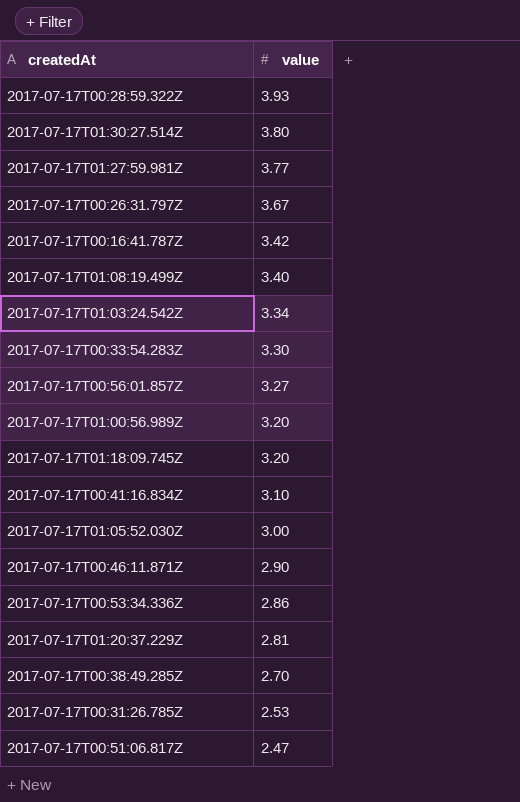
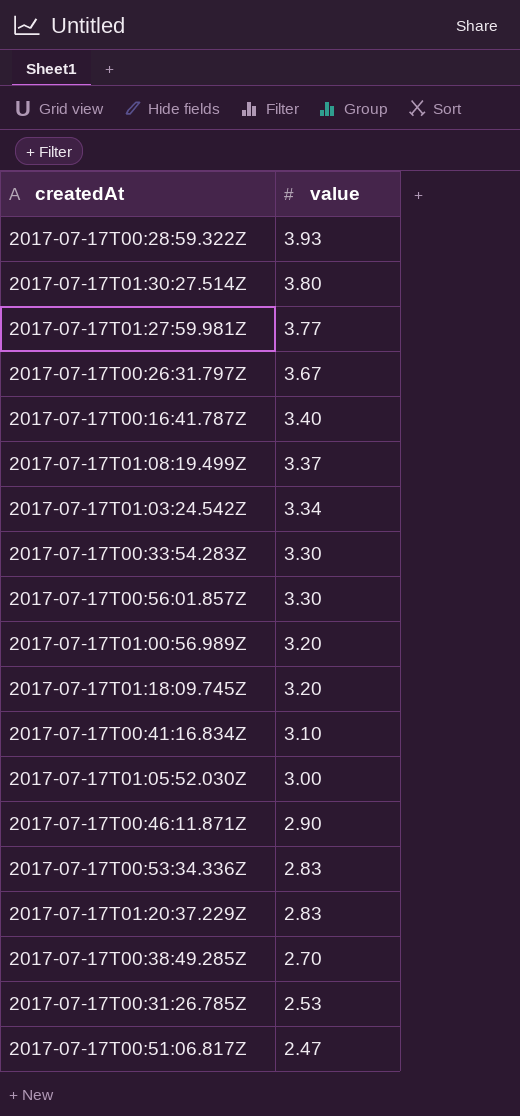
2017-07-17T00:16:41.787Z | value: 3.42 -> 3.40
2017-07-17T01:08:19.499Z | value: 3.40 -> 3.37
2017-07-17T00:56:01.857Z | value: 3.27 -> 3.30
2017-07-17T00:53:34.336Z | value: 2.86 -> 2.83
2017-07-17T01:20:37.229Z | value: 2.81 -> 2.83

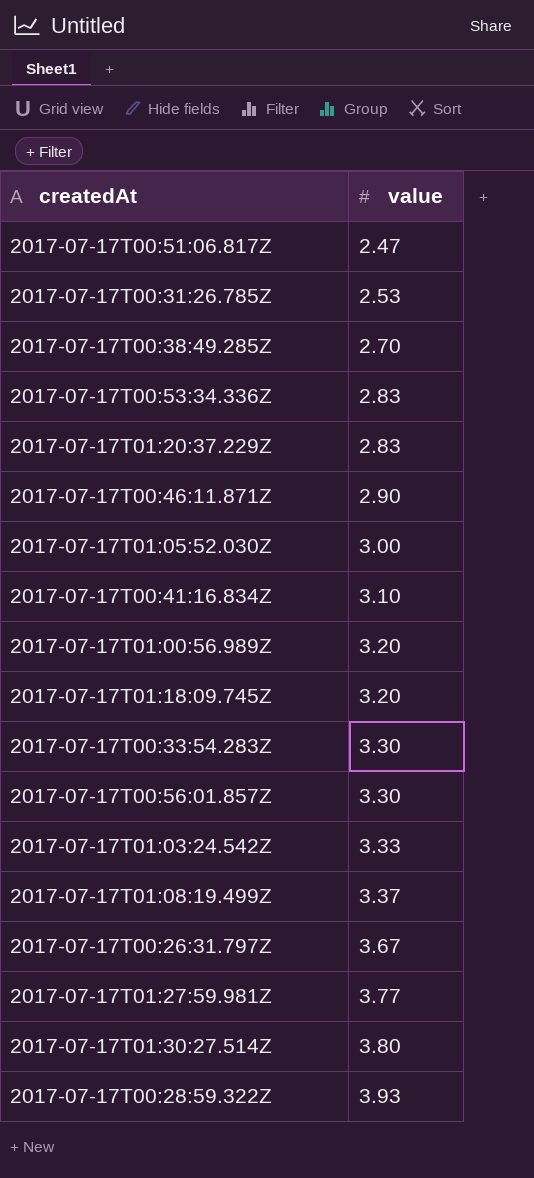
row order: value descending -> value ascending
row 2017-07-17T00:16:41.787Z: 3.40 -> none
2017-07-17T01:03:24.542Z | value: 3.34 -> 3.33

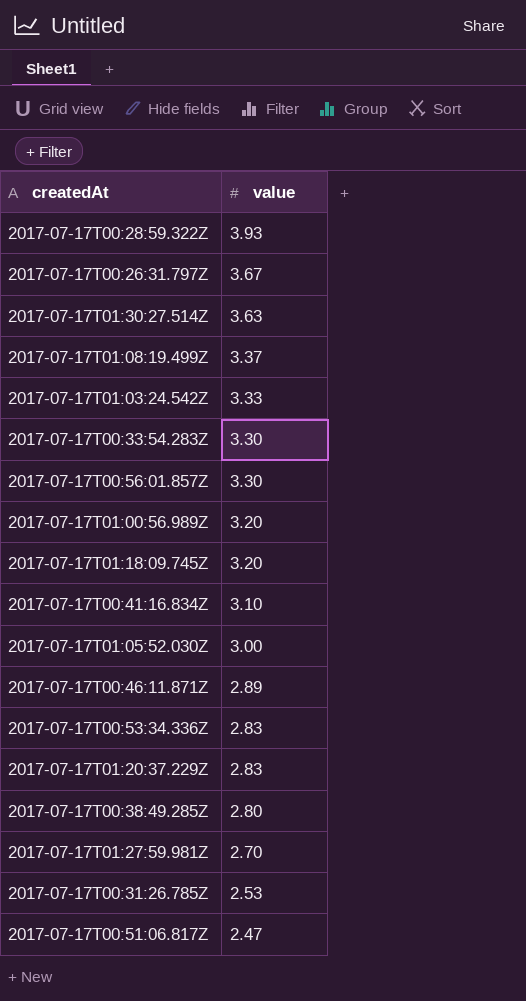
row order: value ascending -> value descending
2017-07-17T01:30:27.514Z | value: 3.80 -> 3.63
2017-07-17T00:46:11.871Z | value: 2.90 -> 2.89
2017-07-17T00:38:49.285Z | value: 2.70 -> 2.80
2017-07-17T01:27:59.981Z | value: 3.77 -> 2.70

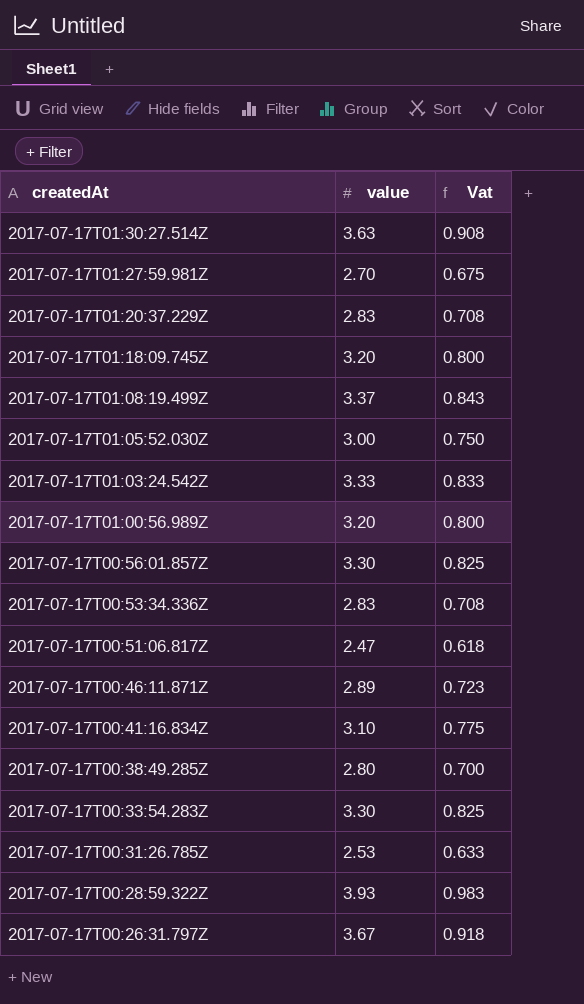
row order: value descending -> createdAt descending
column Vat | formula: none -> [value] * 0.25

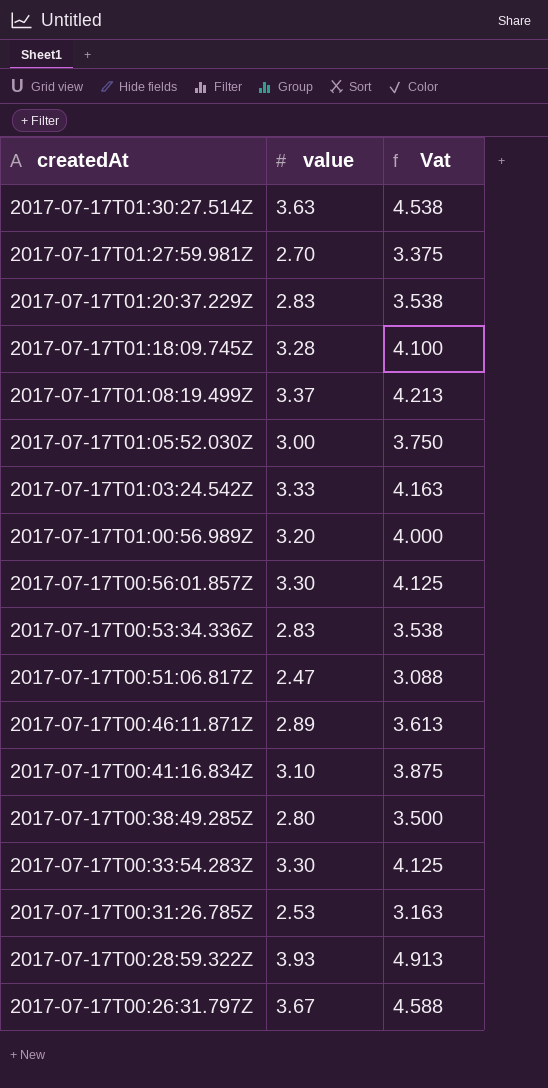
column Vat | formula: [value] * 0.25 -> [value] * 1.25
2017-07-17T01:18:09.745Z | value: 3.20 -> 3.28

